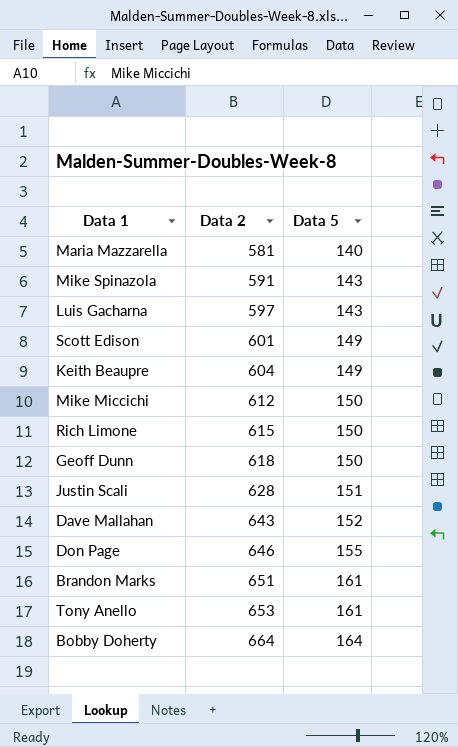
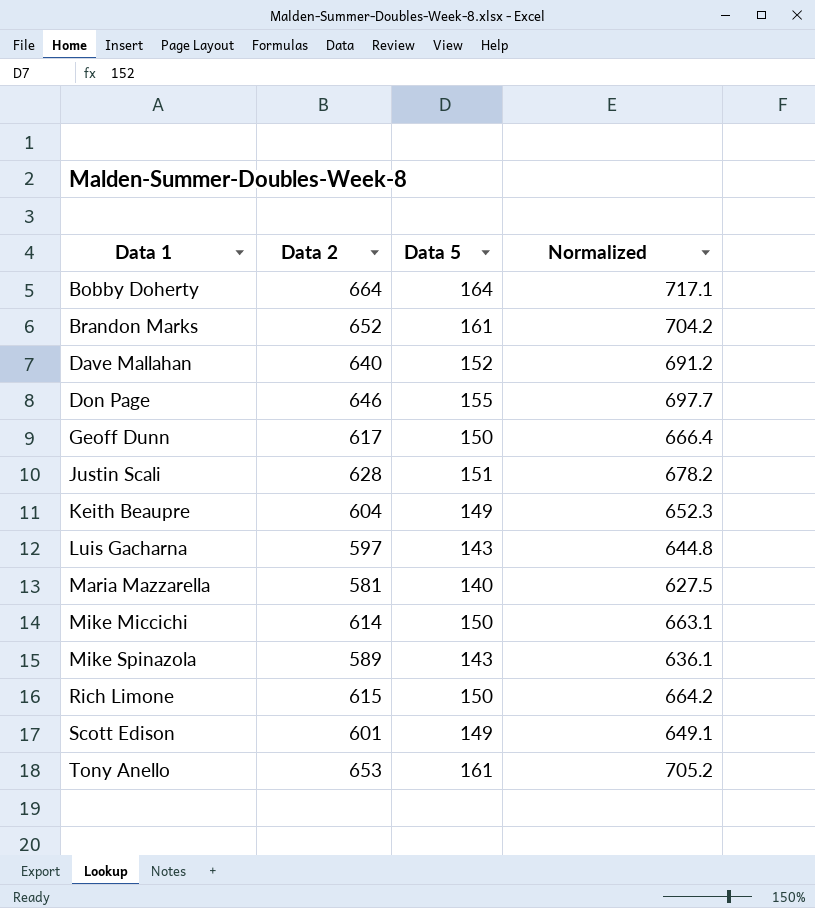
row order: Data 2 ascending -> Data 1 ascending
column Normalized | formula: none -> [Data 2] * 1.08
Brandon Marks | Data 2: 651 -> 652
Dave Mallahan | Data 2: 643 -> 640
Geoff Dunn | Data 2: 618 -> 617
Mike Miccichi | Data 2: 612 -> 614
Mike Spinazola | Data 2: 591 -> 589

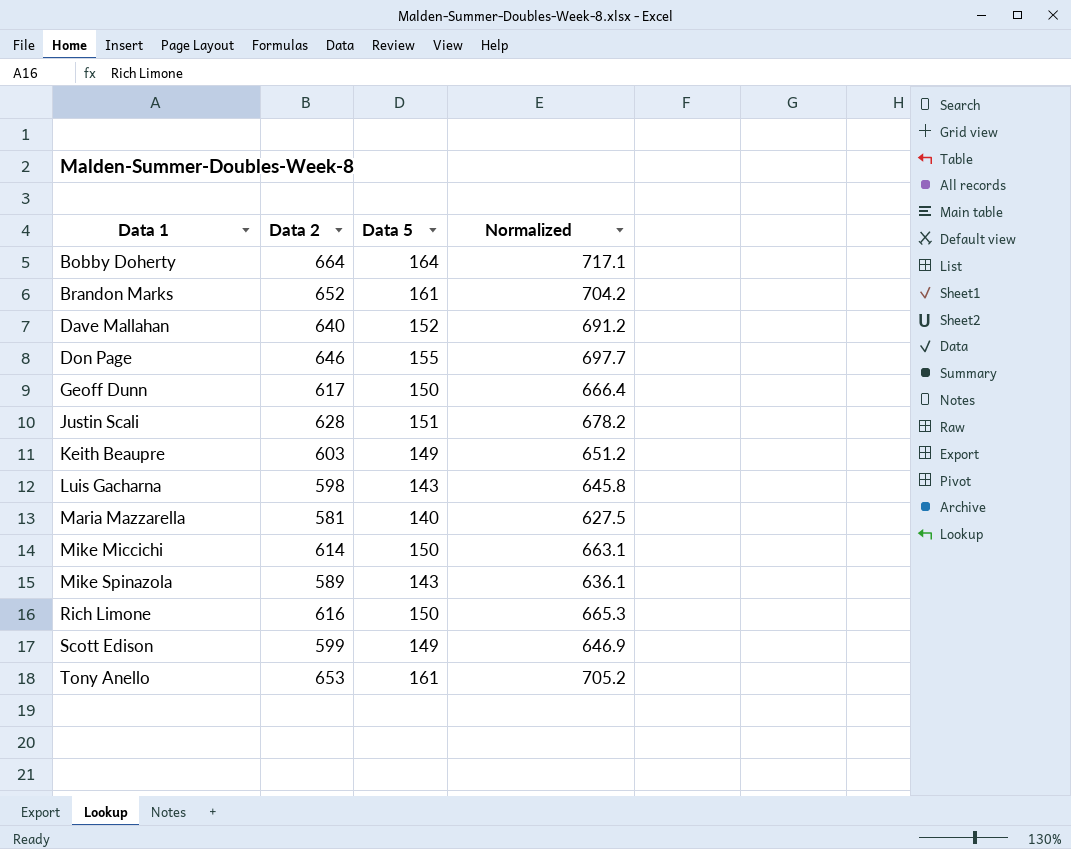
Keith Beaupre | Data 2: 604 -> 603
Keith Beaupre | Normalized: 652.3 -> 651.2
Luis Gacharna | Data 2: 597 -> 598
Luis Gacharna | Normalized: 644.8 -> 645.8
Rich Limone | Data 2: 615 -> 616
Rich Limone | Normalized: 664.2 -> 665.3
Scott Edison | Data 2: 601 -> 599
Scott Edison | Normalized: 649.1 -> 646.9

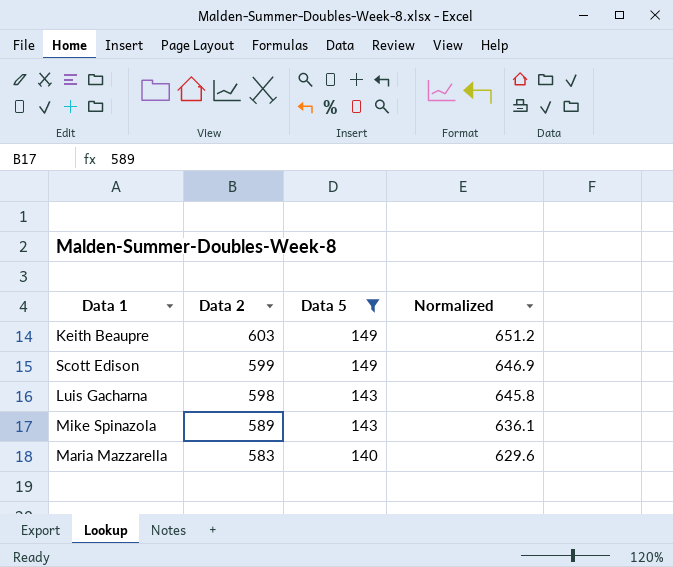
filter: none -> Data 5 <= 149
row order: Data 1 ascending -> Data 2 descending
Maria Mazzarella | Data 2: 581 -> 583
Maria Mazzarella | Normalized: 627.5 -> 629.6

